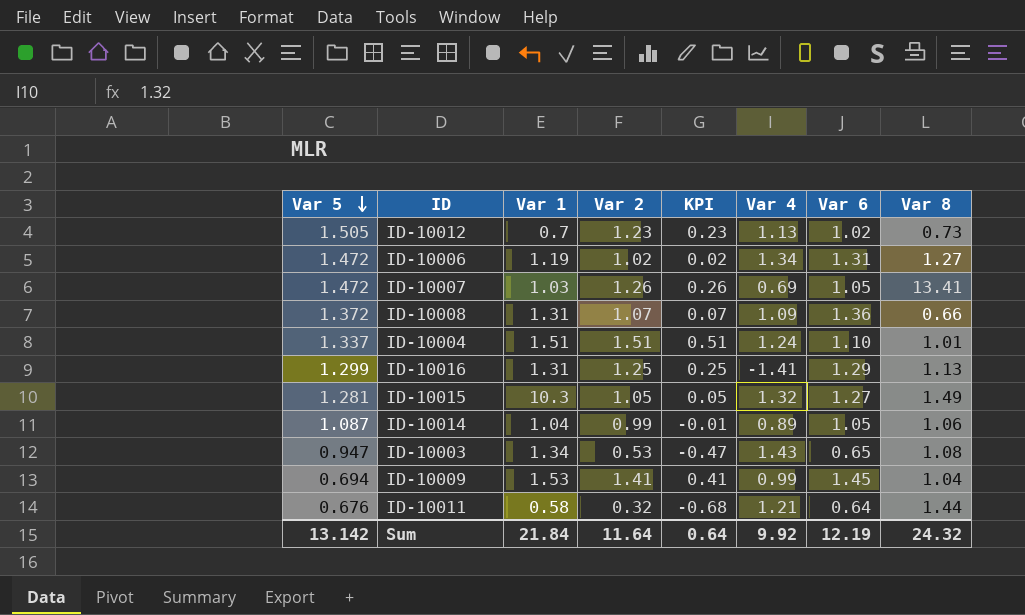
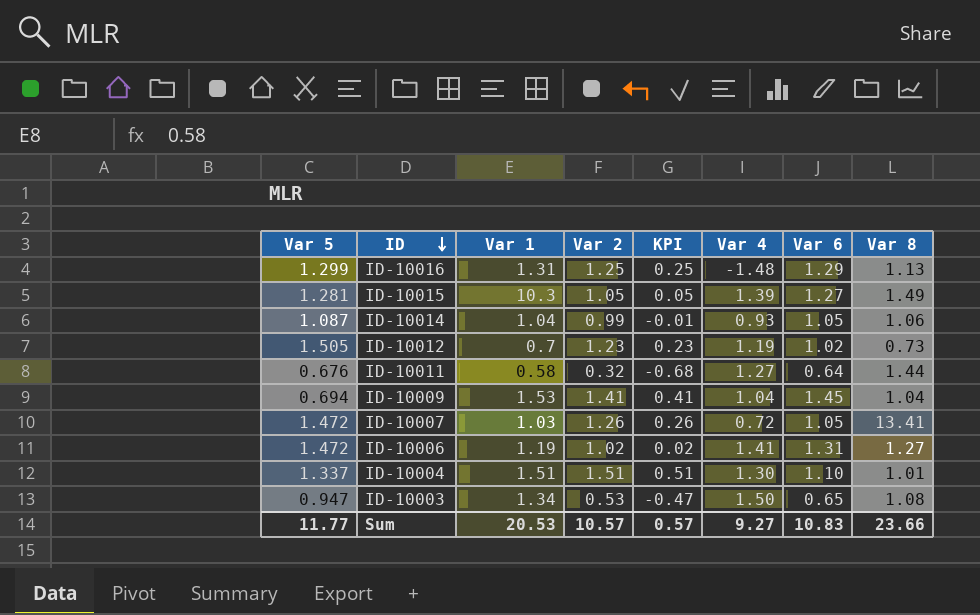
row order: Var 5 descending -> ID descending
row ID-10008: 1.372 | 1.31 | 1.07 | 0.07 | 1.09 | 1.36 | 0.66 -> none
ID-10016 | Var 4: -1.41 -> -1.48
ID-10015 | Var 4: 1.32 -> 1.39
ID-10014 | Var 4: 0.89 -> 0.93
ID-10012 | Var 4: 1.13 -> 1.19
ID-10011 | Var 4: 1.21 -> 1.27
ID-10009 | Var 4: 0.99 -> 1.04
ID-10007 | Var 4: 0.69 -> 0.72
ID-10006 | Var 4: 1.34 -> 1.41
ID-10004 | Var 4: 1.24 -> 1.30
ID-10003 | Var 4: 1.43 -> 1.50
Sum | Var 5: 13.142 -> 11.77
Sum | Var 1: 21.84 -> 20.53
Sum | Var 2: 11.64 -> 10.57
Sum | KPI: 0.64 -> 0.57
Sum | Var 4: 9.92 -> 9.27
Sum | Var 6: 12.19 -> 10.83
Sum | Var 8: 24.32 -> 23.66

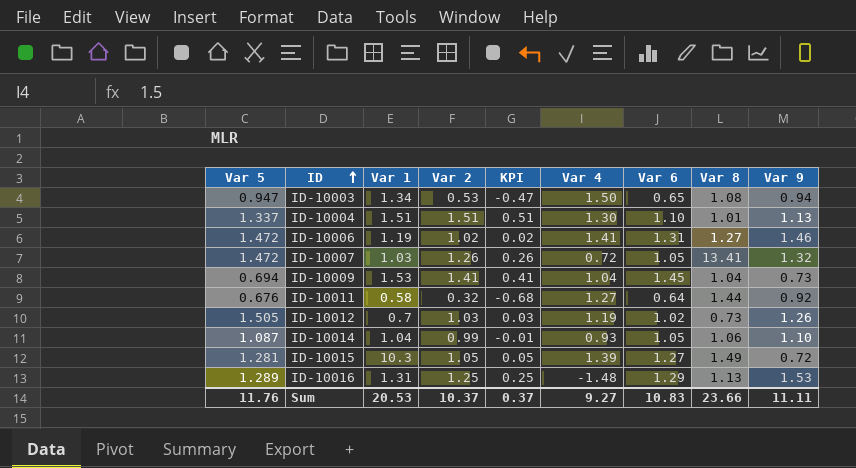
row order: ID descending -> ID ascending
column Var 9 | position: none -> 9
ID-10012 | Var 2: 1.23 -> 1.03
ID-10012 | KPI: 0.23 -> 0.03
ID-10016 | Var 5: 1.299 -> 1.289
Sum | Var 5: 11.77 -> 11.76
Sum | Var 2: 10.57 -> 10.37
Sum | KPI: 0.57 -> 0.37

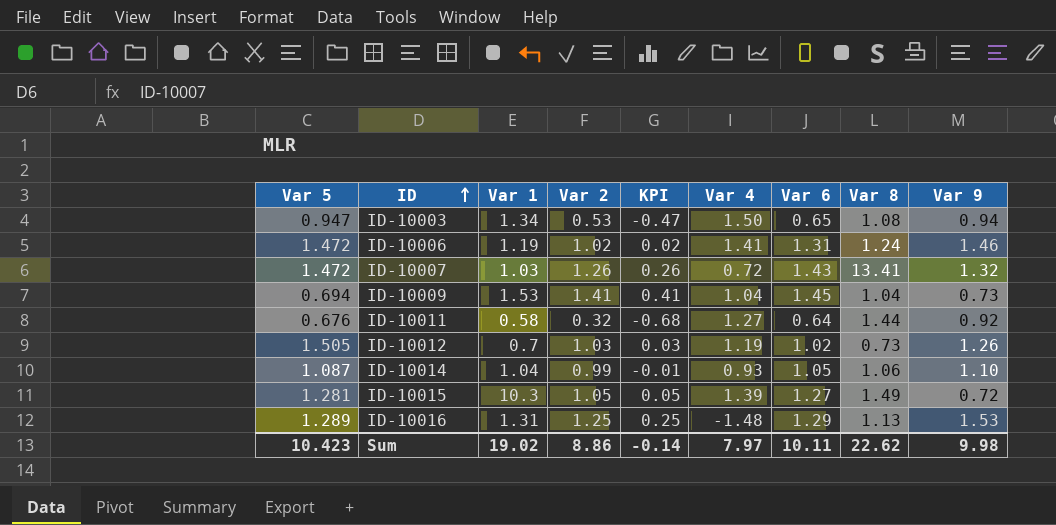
row ID-10004: 1.337 | 1.51 | 1.51 | 0.51 | 1.30 | 1.10 | 1.01 | 1.13 -> none
ID-10006 | Var 8: 1.27 -> 1.24
ID-10007 | Var 6: 1.05 -> 1.43
Sum | Var 5: 11.76 -> 10.423
Sum | Var 1: 20.53 -> 19.02
Sum | Var 2: 10.37 -> 8.86
Sum | KPI: 0.37 -> -0.14
Sum | Var 4: 9.27 -> 7.97
Sum | Var 6: 10.83 -> 10.11
Sum | Var 8: 23.66 -> 22.62
Sum | Var 9: 11.11 -> 9.98

